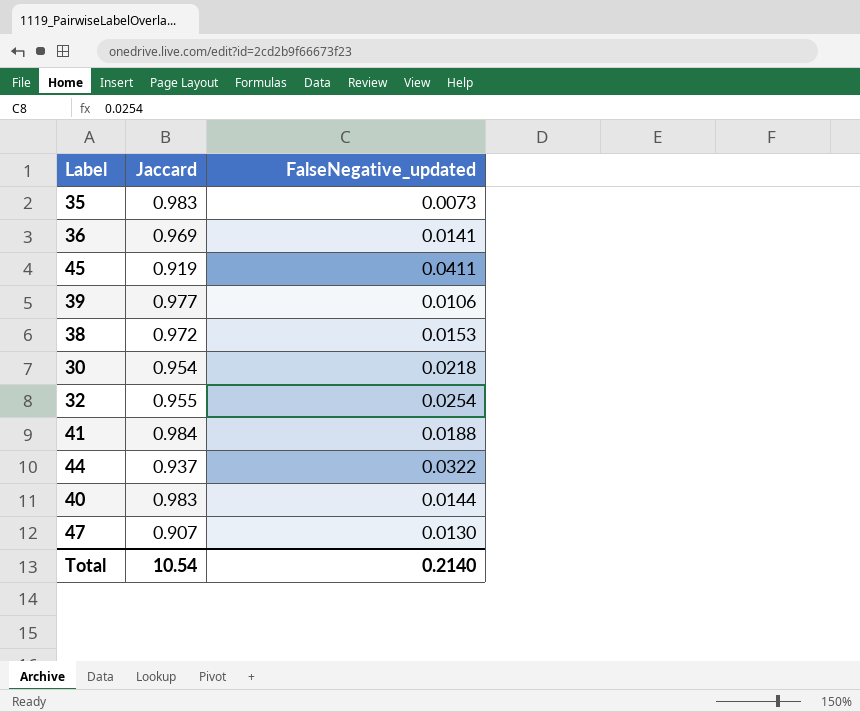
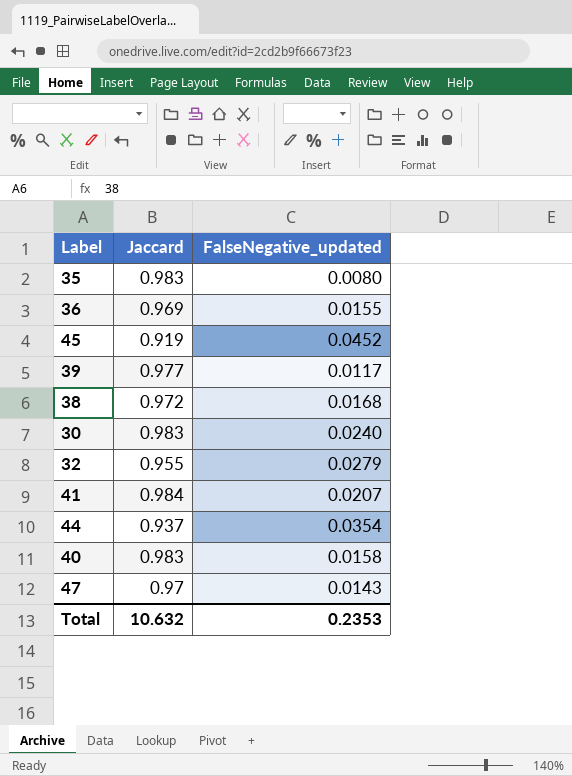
35 | FalseNegative_updated: 0.0073 -> 0.0080
36 | FalseNegative_updated: 0.0141 -> 0.0155
45 | FalseNegative_updated: 0.0411 -> 0.0452
39 | FalseNegative_updated: 0.0106 -> 0.0117
38 | FalseNegative_updated: 0.0153 -> 0.0168
30 | Jaccard: 0.954 -> 0.983
30 | FalseNegative_updated: 0.0218 -> 0.0240
32 | FalseNegative_updated: 0.0254 -> 0.0279
41 | FalseNegative_updated: 0.0188 -> 0.0207
44 | FalseNegative_updated: 0.0322 -> 0.0354
40 | FalseNegative_updated: 0.0144 -> 0.0158
47 | Jaccard: 0.907 -> 0.97
47 | FalseNegative_updated: 0.0130 -> 0.0143
Total | Jaccard: 10.54 -> 10.632
Total | FalseNegative_updated: 0.2140 -> 0.2353

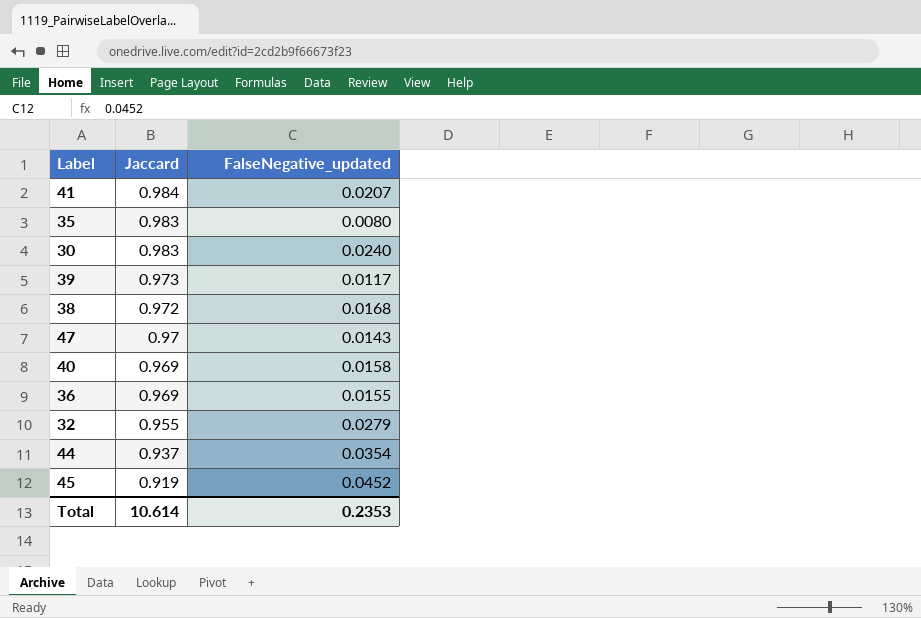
row order: none -> Jaccard descending
39 | Jaccard: 0.977 -> 0.973
40 | Jaccard: 0.983 -> 0.969
Total | Jaccard: 10.632 -> 10.614

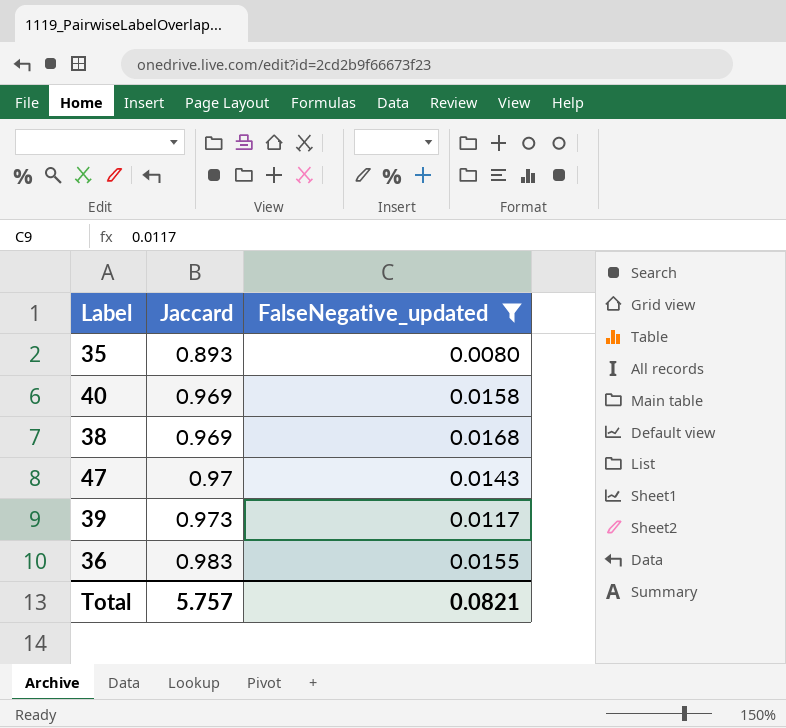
filter: none -> FalseNegative_updated <= 0.0168
row order: Jaccard descending -> Jaccard ascending
35 | Jaccard: 0.983 -> 0.893
38 | Jaccard: 0.972 -> 0.969
36 | Jaccard: 0.969 -> 0.983
Total | Jaccard: 10.614 -> 5.757
Total | FalseNegative_updated: 0.2353 -> 0.0821

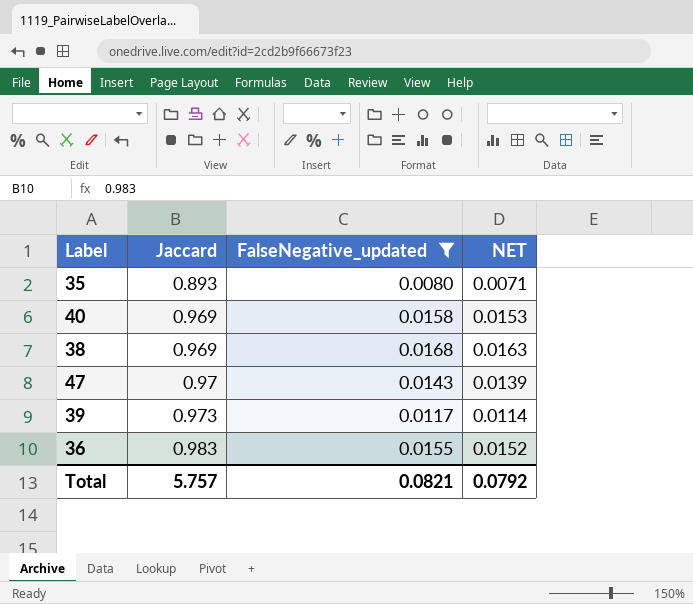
column NET | formula: none -> [Jaccard] * [FalseNegative_updated]

